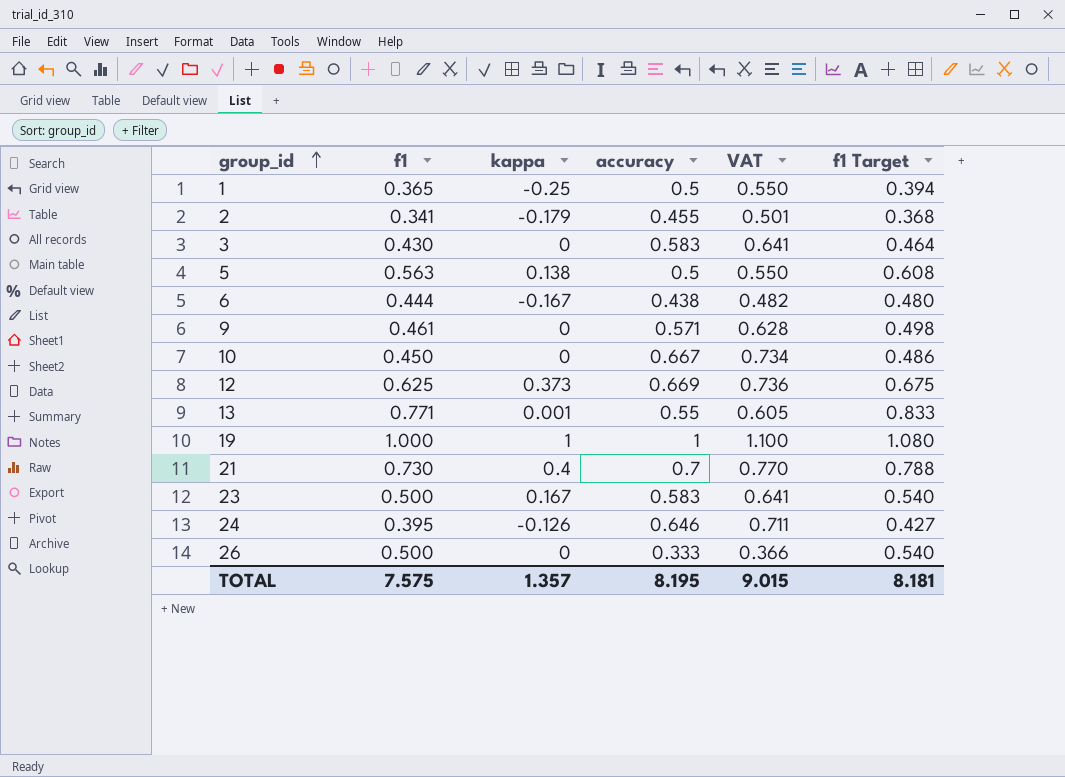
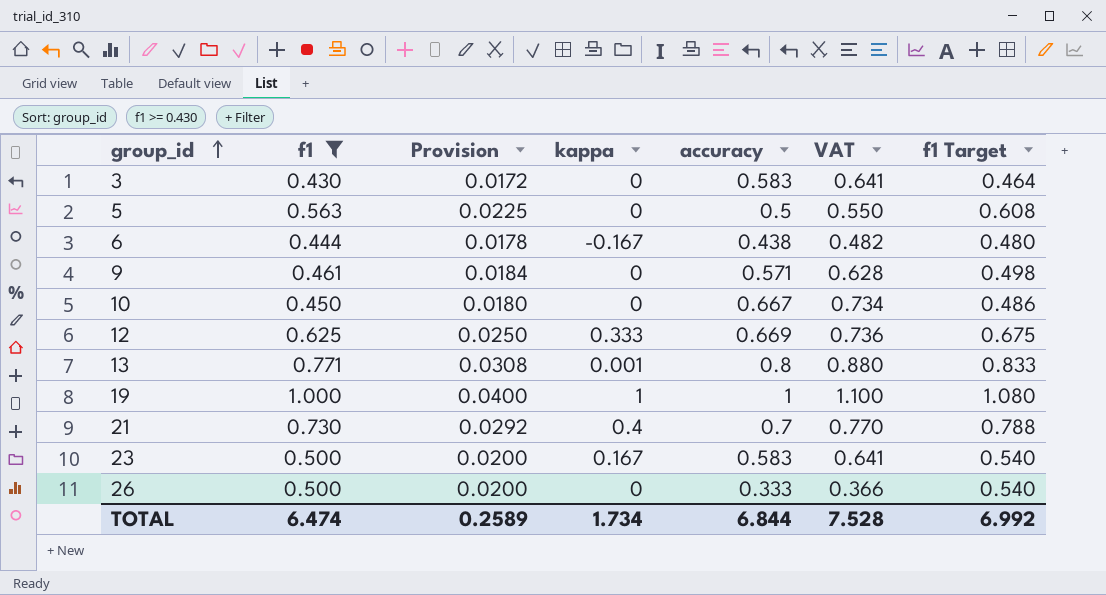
filter: none -> f1 >= 0.430
column Provision | formula: none -> [f1] * 0.04
5 | kappa: 0.138 -> 0
12 | kappa: 0.373 -> 0.333
13 | accuracy: 0.55 -> 0.8
13 | VAT: 0.605 -> 0.880
TOTAL | f1: 7.575 -> 6.474
TOTAL | kappa: 1.357 -> 1.734
TOTAL | accuracy: 8.195 -> 6.844
TOTAL | VAT: 9.015 -> 7.528
TOTAL | f1 Target: 8.181 -> 6.992

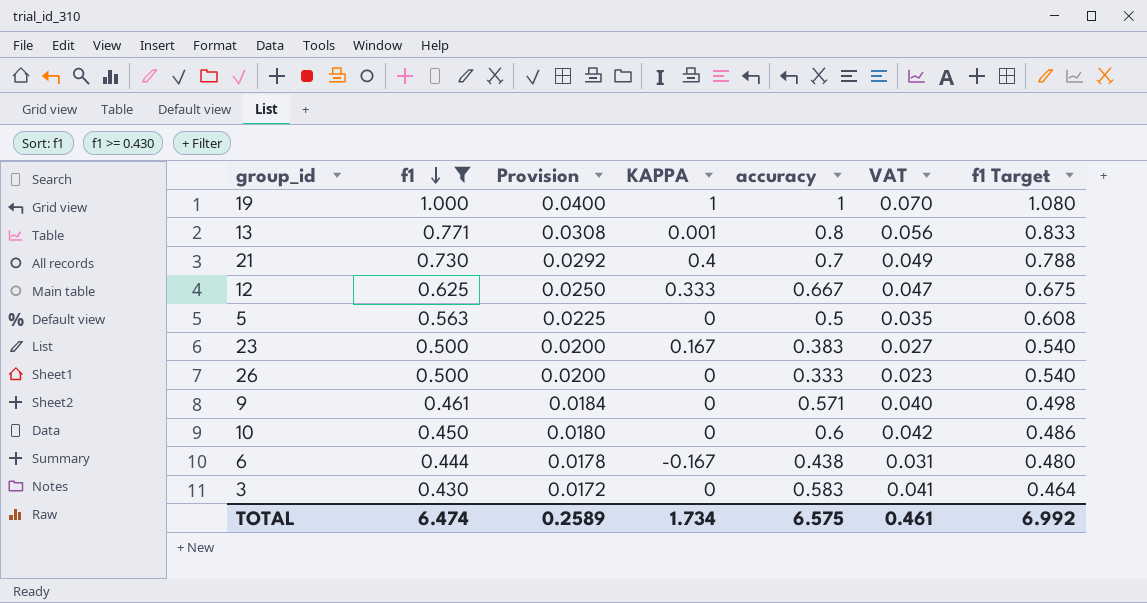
row order: group_id ascending -> f1 descending
column name: kappa -> KAPPA
column VAT | formula: [accuracy] * 1.1 -> [accuracy] * 0.07
12 | accuracy: 0.669 -> 0.667
23 | accuracy: 0.583 -> 0.383
10 | accuracy: 0.667 -> 0.6
TOTAL | accuracy: 6.844 -> 6.575
TOTAL | VAT: 7.528 -> 0.461

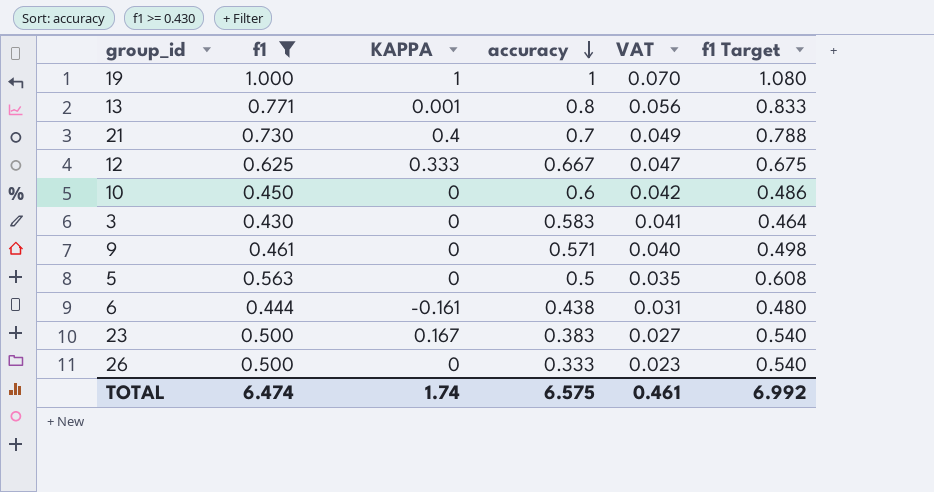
row order: f1 descending -> accuracy descending
column Provision | formula: [f1] * 0.04 -> none
6 | KAPPA: -0.167 -> -0.161
TOTAL | KAPPA: 1.734 -> 1.74

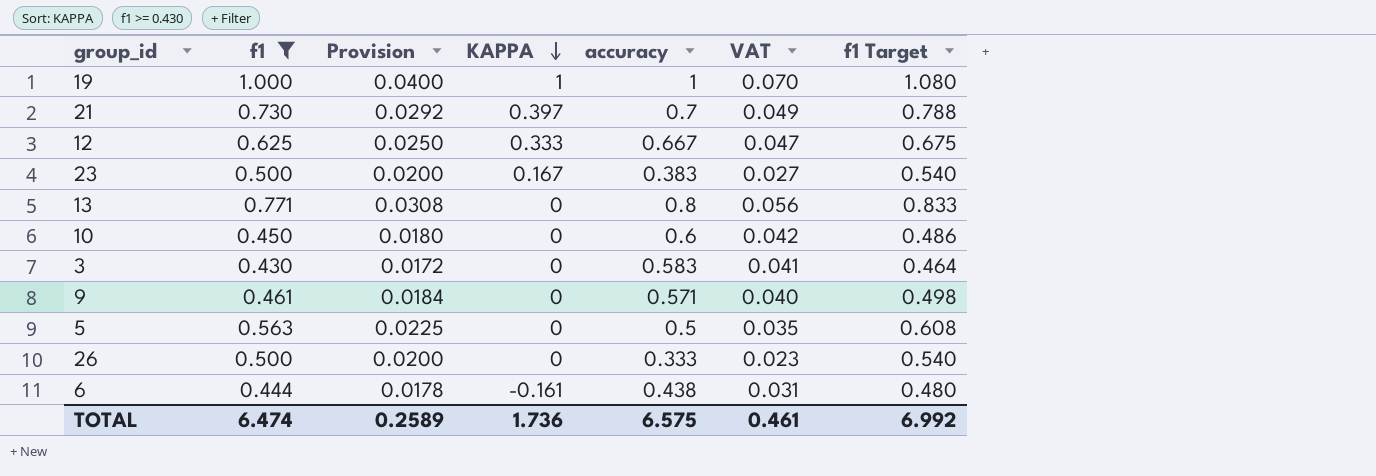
row order: accuracy descending -> KAPPA descending
column Provision | formula: none -> [f1] * 0.04
21 | KAPPA: 0.4 -> 0.397
13 | KAPPA: 0.001 -> 0
TOTAL | KAPPA: 1.74 -> 1.736

